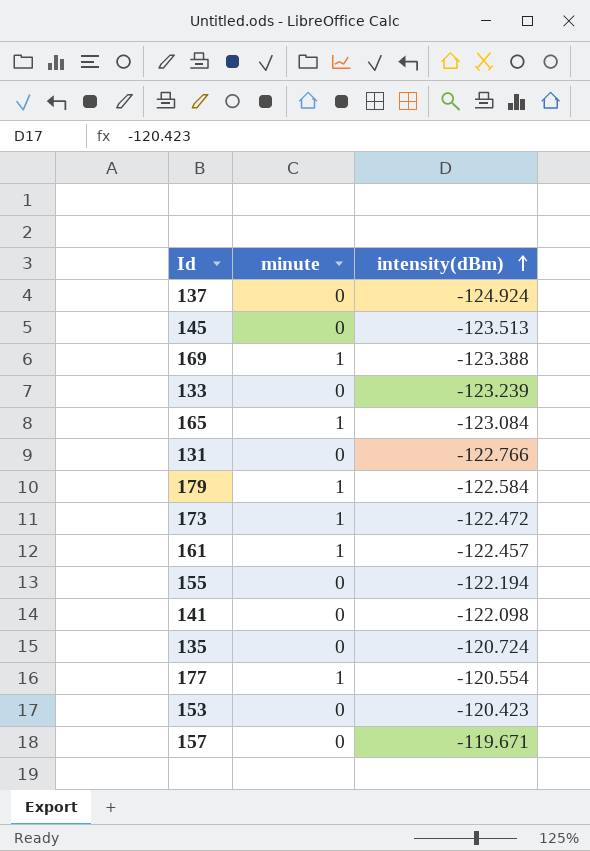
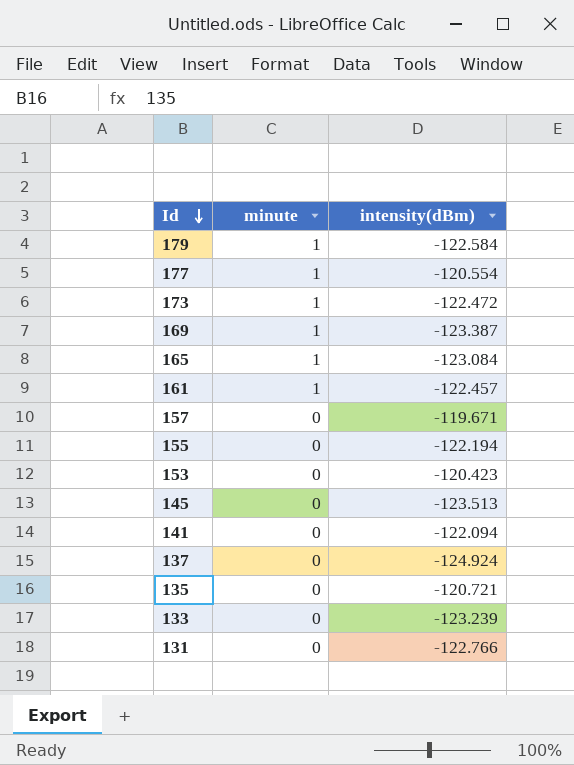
row order: intensity(dBm) ascending -> Id descending
169 | intensity(dBm): -123.388 -> -123.387
141 | intensity(dBm): -122.098 -> -122.094
135 | intensity(dBm): -120.724 -> -120.721

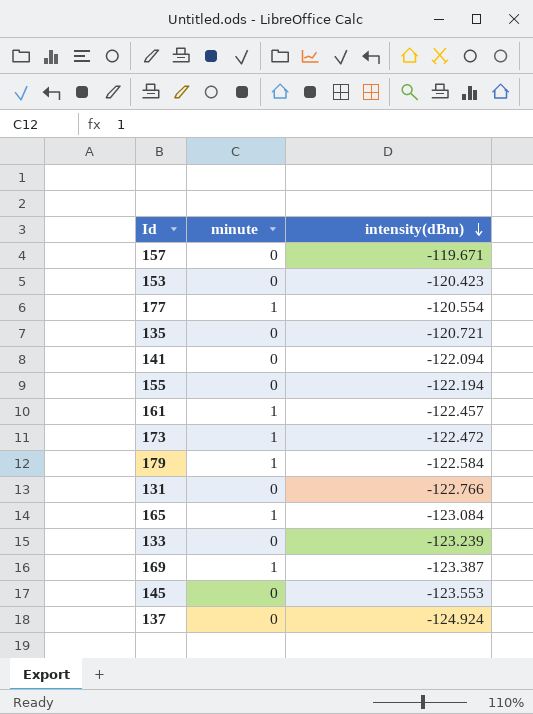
row order: Id descending -> intensity(dBm) descending
145 | intensity(dBm): -123.513 -> -123.553

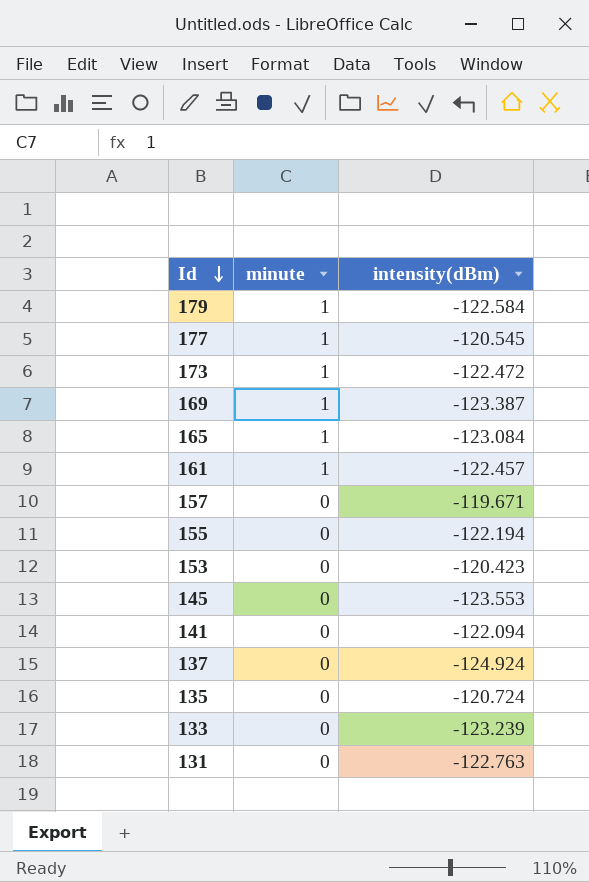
row order: intensity(dBm) descending -> Id descending
177 | intensity(dBm): -120.554 -> -120.545
135 | intensity(dBm): -120.721 -> -120.724
131 | intensity(dBm): -122.766 -> -122.763

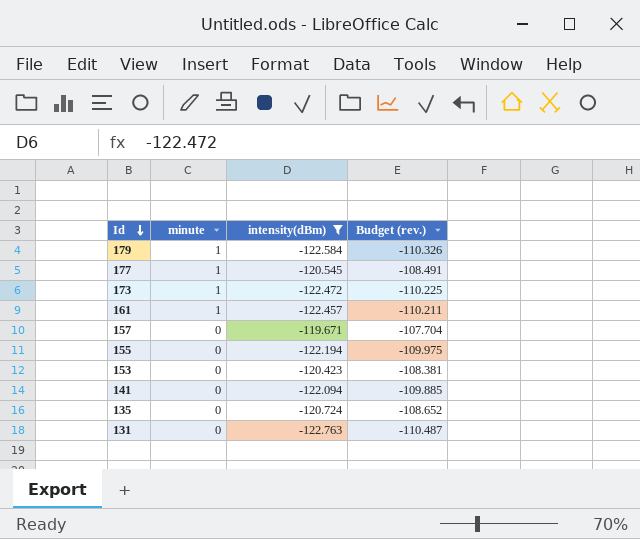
filter: none -> intensity(dBm) >= -122.763
column Budget (rev.) | formula: none -> [intensity(dBm)] * 0.9

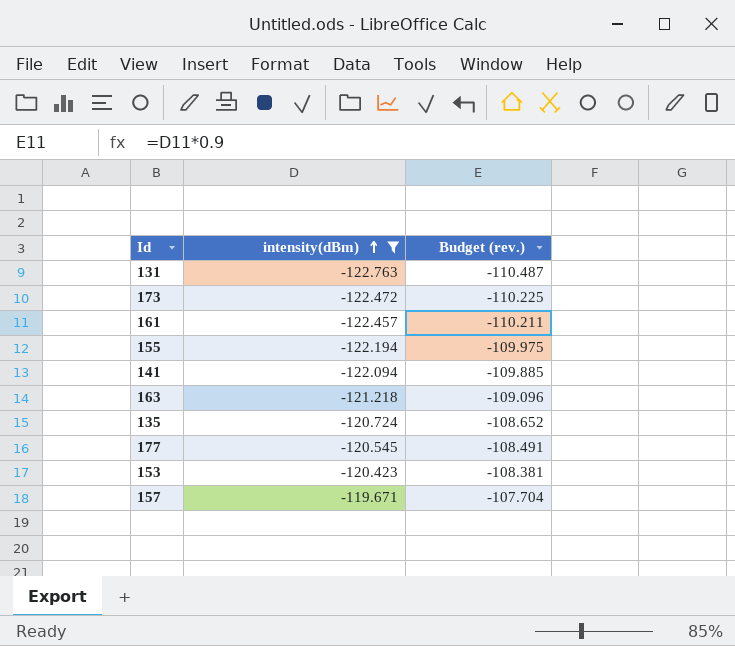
row order: Id descending -> intensity(dBm) ascending
column minute | position: 2 -> none
row 179: 1 | -122.584 | -110.326 -> none
row 163: none -> -121.218 | -109.096

